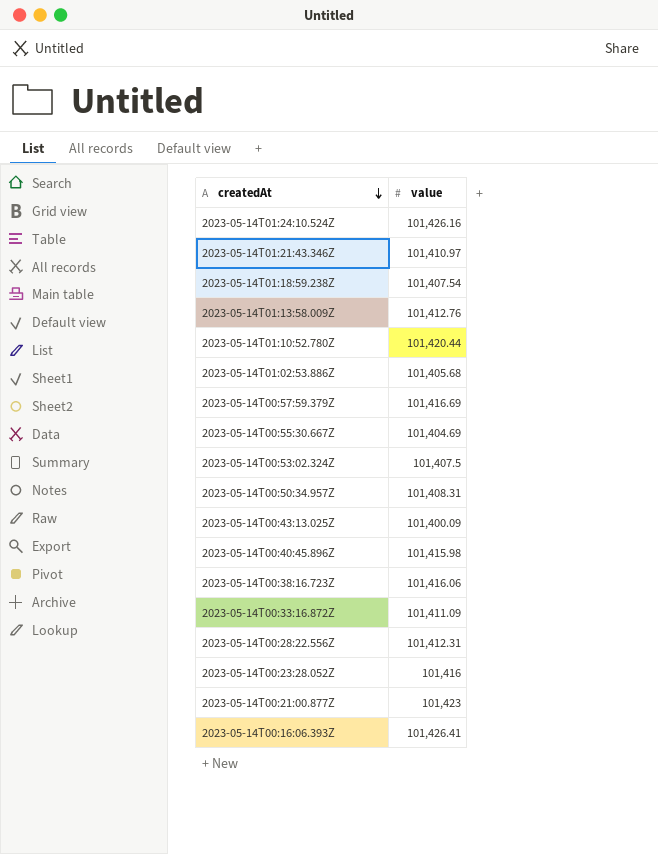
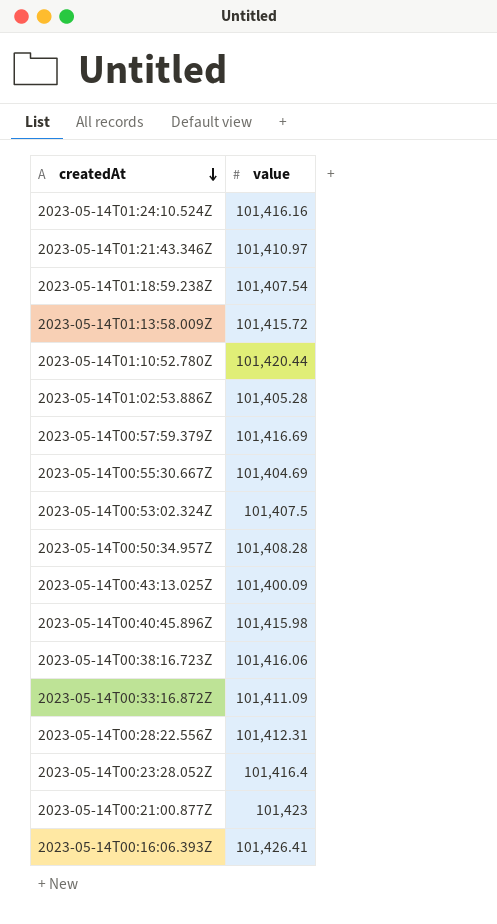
2023-05-14T01:24:10.524Z | value: 101,426.16 -> 101,416.16
2023-05-14T01:13:58.009Z | value: 101,412.76 -> 101,415.72
2023-05-14T01:02:53.886Z | value: 101,405.68 -> 101,405.28
2023-05-14T00:50:34.957Z | value: 101,408.31 -> 101,408.28
2023-05-14T00:23:28.052Z | value: 101,416 -> 101,416.4

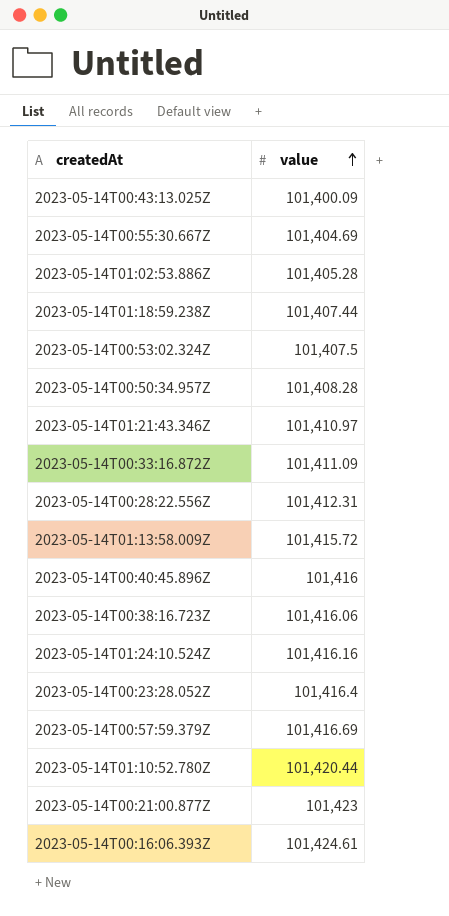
row order: createdAt descending -> value ascending
2023-05-14T01:18:59.238Z | value: 101,407.54 -> 101,407.44
2023-05-14T00:40:45.896Z | value: 101,415.98 -> 101,416
2023-05-14T00:16:06.393Z | value: 101,426.41 -> 101,424.61

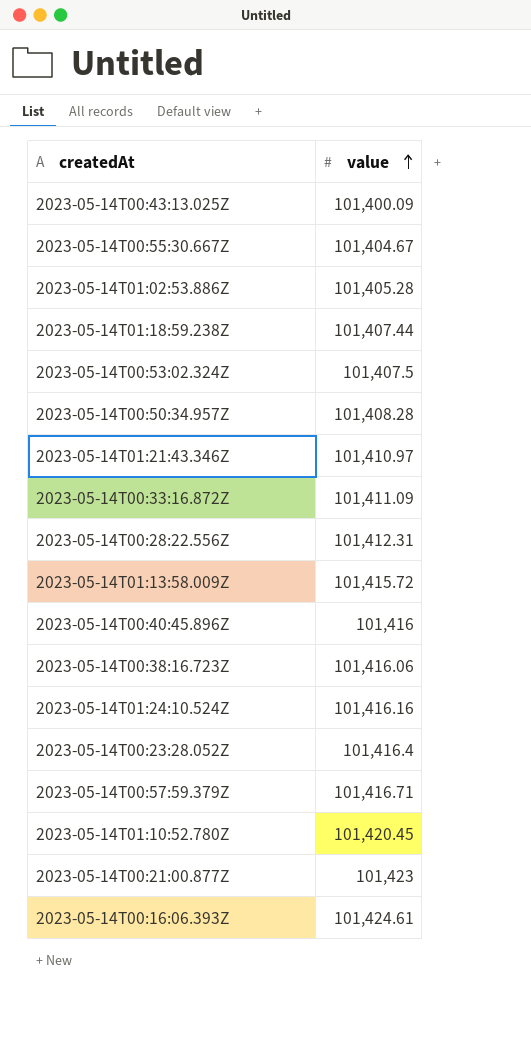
2023-05-14T00:55:30.667Z | value: 101,404.69 -> 101,404.67
2023-05-14T00:57:59.379Z | value: 101,416.69 -> 101,416.71
2023-05-14T01:10:52.780Z | value: 101,420.44 -> 101,420.45

